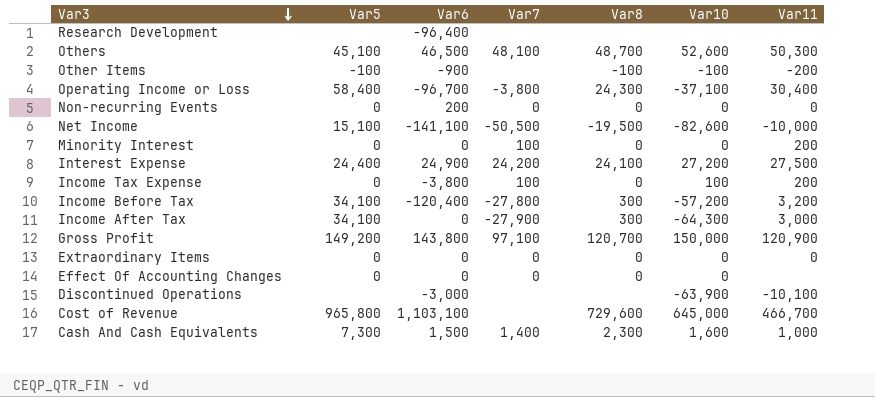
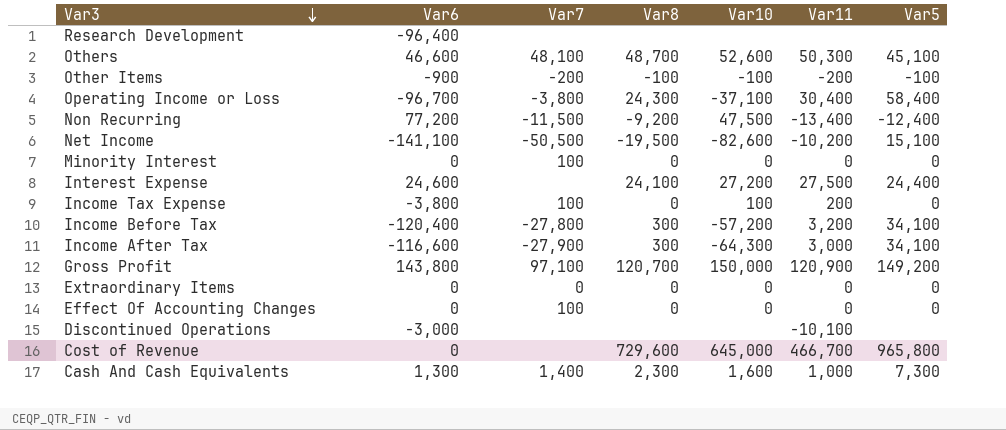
column Var5 | position: 2 -> 7
row Non-recurring Events: 0 | 200 | 0 | 0 | 0 | 0 -> none
Others | Var6: 46,500 -> 46,600
Other Items | Var7: none -> -200
row Non Recurring: none -> 77,200 | -11,500 | -9,200 | 47,500 | -13,400 | -12,400
Net Income | Var11: -10,000 -> -10,200
Minority Interest | Var11: 200 -> 0
Interest Expense | Var6: 24,900 -> 24,600
Interest Expense | Var7: 24,200 -> none
Income After Tax | Var6: 0 -> -116,600
Effect Of Accounting Changes | Var7: 0 -> 100
Effect Of Accounting Changes | Var11: none -> 0
Discontinued Operations | Var10: -63,900 -> none
Cost of Revenue | Var6: 1,103,100 -> 0
Cash And Cash Equivalents | Var6: 1,500 -> 1,300

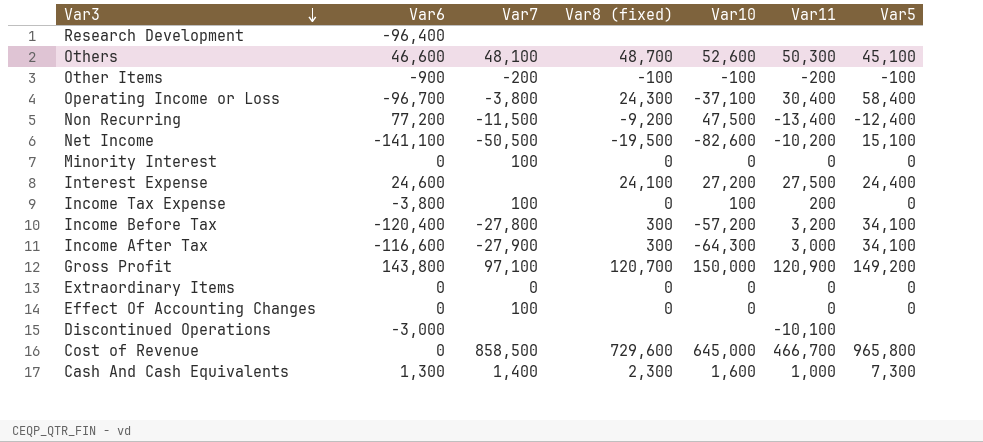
column name: Var8 -> Var8 (fixed)
Cost of Revenue | Var7: none -> 858,500

